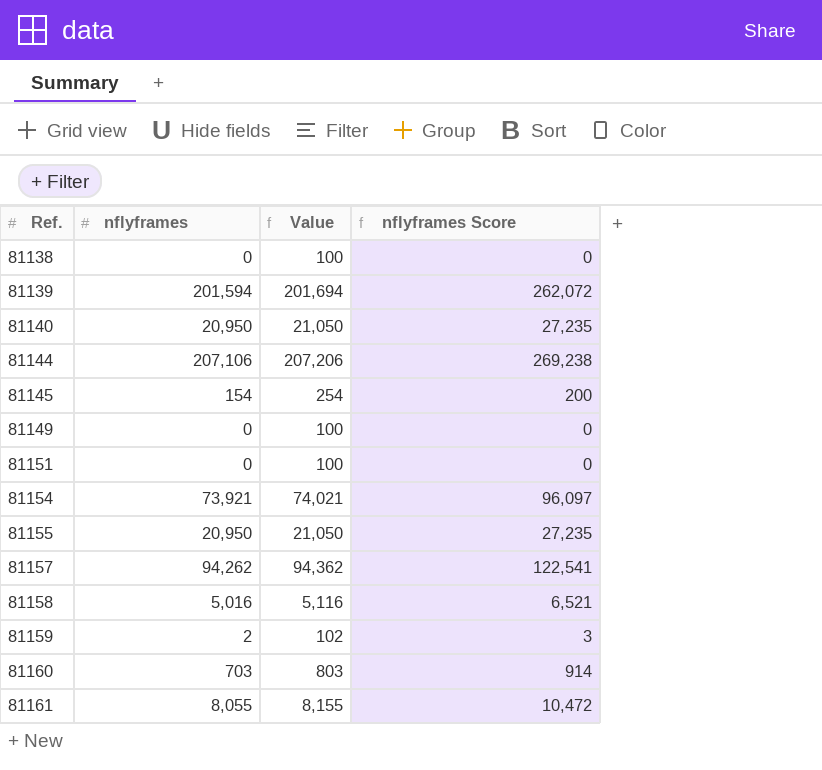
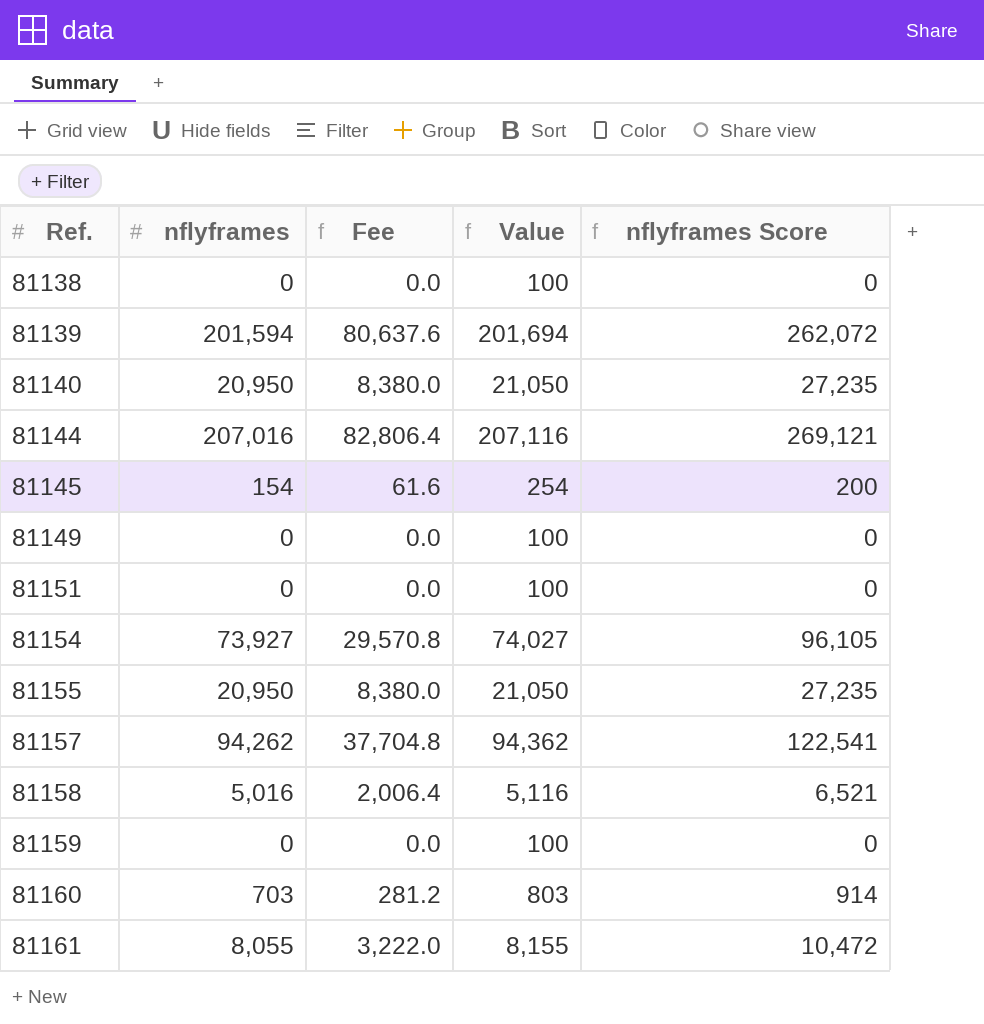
column Fee | formula: none -> [nflyframes] * 0.4
81144 | nflyframes: 207,106 -> 207,016
81144 | Value: 207,206 -> 207,116
81144 | nflyframes Score: 269,238 -> 269,121
81154 | nflyframes: 73,921 -> 73,927
81154 | Value: 74,021 -> 74,027
81154 | nflyframes Score: 96,097 -> 96,105
81159 | nflyframes: 2 -> 0
81159 | Value: 102 -> 100
81159 | nflyframes Score: 3 -> 0

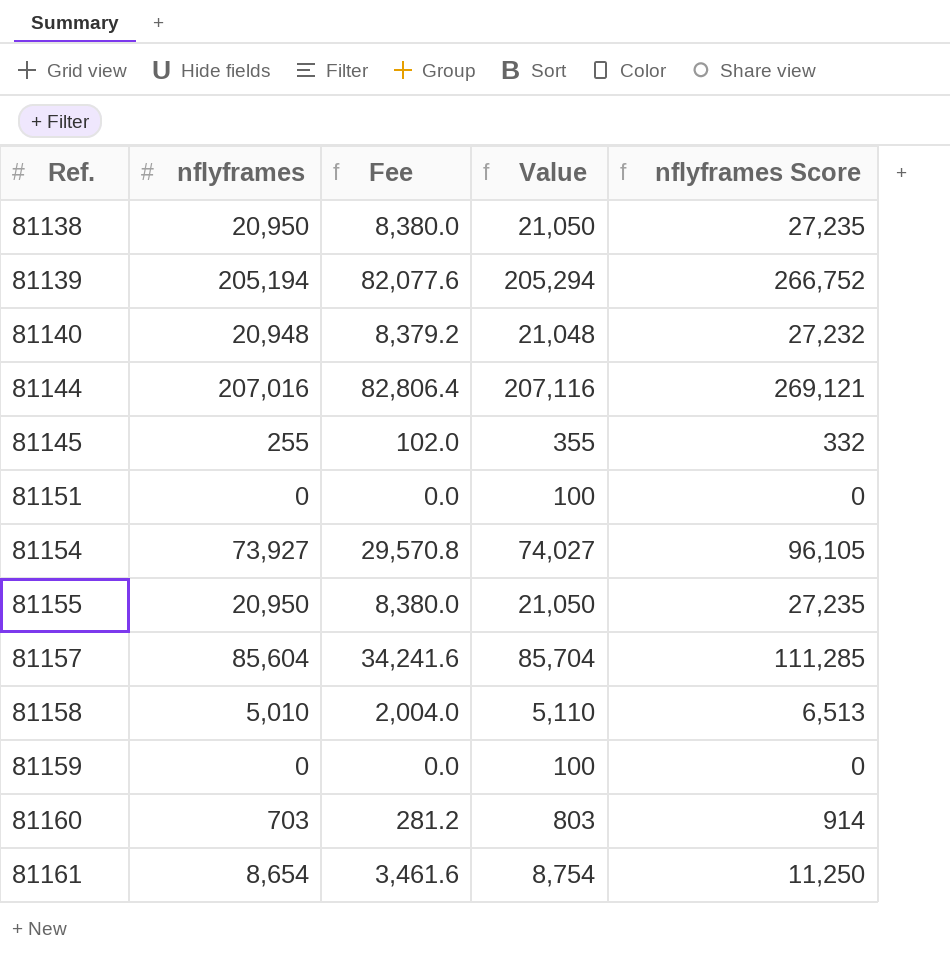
row 81149: 0 | 0.0 | 100 | 0 -> none
81138 | nflyframes: 0 -> 20,950
81138 | Fee: 0.0 -> 8,380.0
81138 | Value: 100 -> 21,050
81138 | nflyframes Score: 0 -> 27,235
81139 | nflyframes: 201,594 -> 205,194
81139 | Fee: 80,637.6 -> 82,077.6
81139 | Value: 201,694 -> 205,294
81139 | nflyframes Score: 262,072 -> 266,752
81140 | nflyframes: 20,950 -> 20,948
81140 | Fee: 8,380.0 -> 8,379.2
81140 | Value: 21,050 -> 21,048
81140 | nflyframes Score: 27,235 -> 27,232
81145 | nflyframes: 154 -> 255
81145 | Fee: 61.6 -> 102.0
81145 | Value: 254 -> 355
81145 | nflyframes Score: 200 -> 332
81157 | nflyframes: 94,262 -> 85,604
81157 | Fee: 37,704.8 -> 34,241.6
81157 | Value: 94,362 -> 85,704
81157 | nflyframes Score: 122,541 -> 111,285
81158 | nflyframes: 5,016 -> 5,010
81158 | Fee: 2,006.4 -> 2,004.0
81158 | Value: 5,116 -> 5,110
81158 | nflyframes Score: 6,521 -> 6,513
81161 | nflyframes: 8,055 -> 8,654
81161 | Fee: 3,222.0 -> 3,461.6
81161 | Value: 8,155 -> 8,754
81161 | nflyframes Score: 10,472 -> 11,250

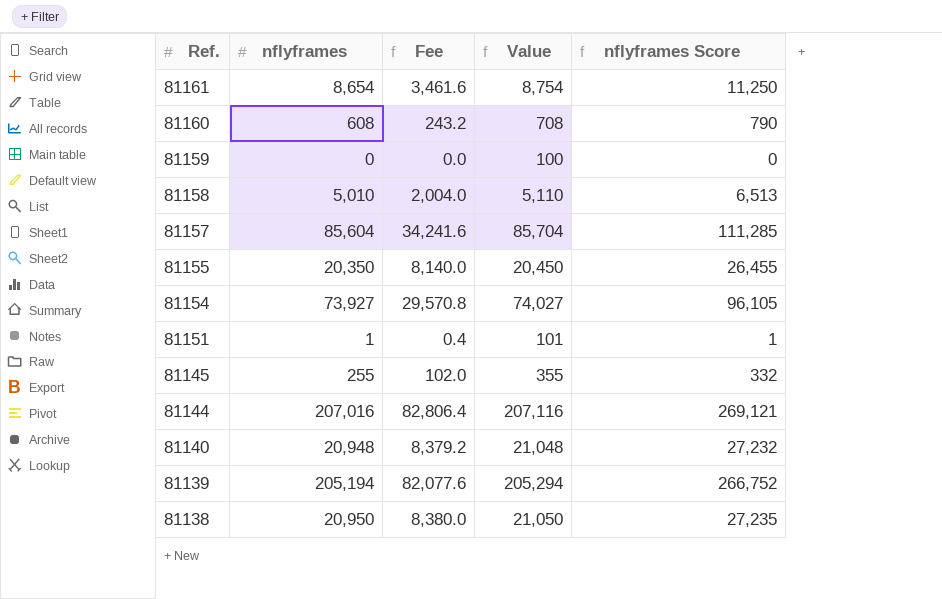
row order: Ref. ascending -> Ref. descending
81160 | nflyframes: 703 -> 608
81160 | Fee: 281.2 -> 243.2
81160 | Value: 803 -> 708
81160 | nflyframes Score: 914 -> 790
81155 | nflyframes: 20,950 -> 20,350
81155 | Fee: 8,380.0 -> 8,140.0
81155 | Value: 21,050 -> 20,450
81155 | nflyframes Score: 27,235 -> 26,455
81151 | nflyframes: 0 -> 1
81151 | Fee: 0.0 -> 0.4
81151 | Value: 100 -> 101
81151 | nflyframes Score: 0 -> 1

